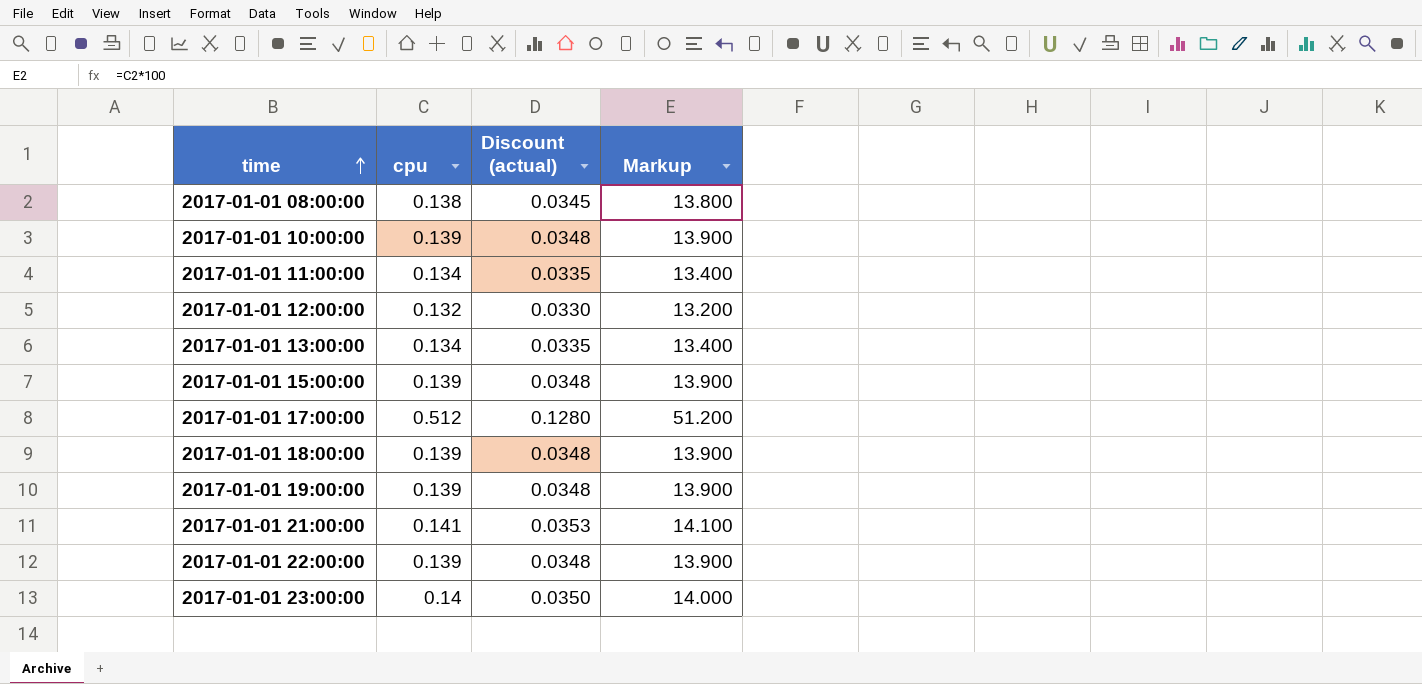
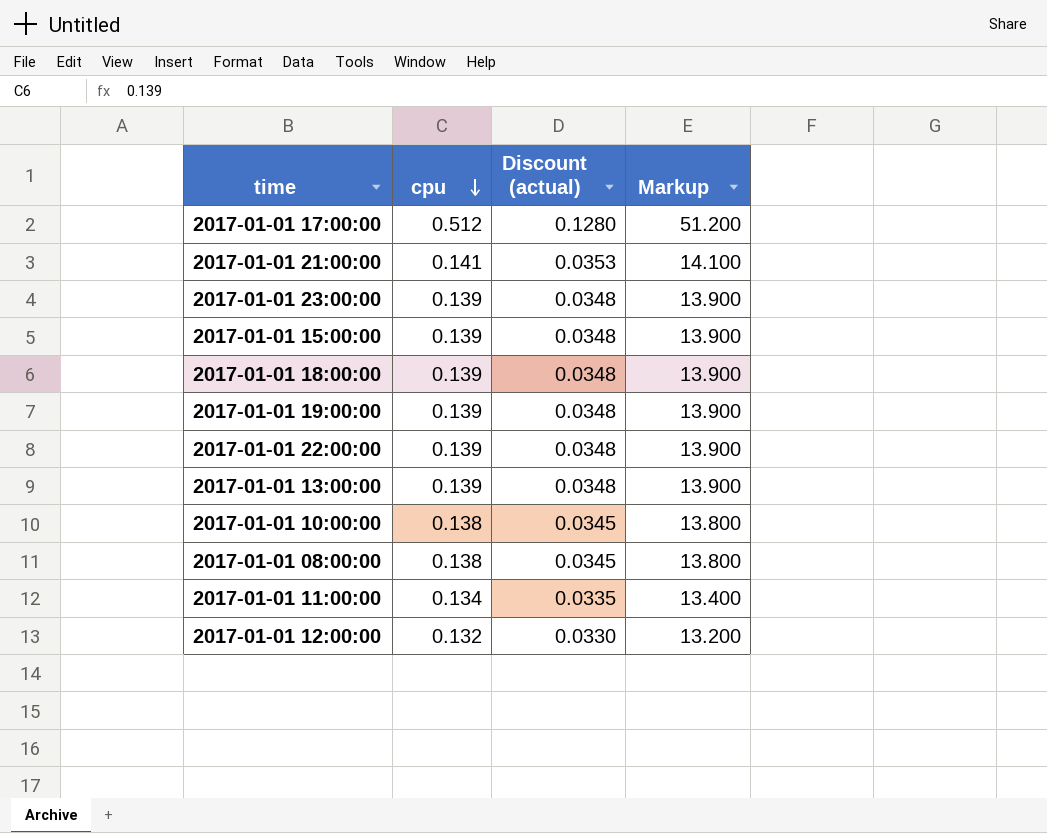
row order: time ascending -> cpu descending
2017-01-01 23:00:00 | cpu: 0.14 -> 0.139
2017-01-01 23:00:00 | Discount (actual): 0.0350 -> 0.0348
2017-01-01 23:00:00 | Markup: 14.000 -> 13.900
2017-01-01 13:00:00 | cpu: 0.134 -> 0.139
2017-01-01 13:00:00 | Discount (actual): 0.0335 -> 0.0348
2017-01-01 13:00:00 | Markup: 13.400 -> 13.900
2017-01-01 10:00:00 | cpu: 0.139 -> 0.138
2017-01-01 10:00:00 | Discount (actual): 0.0348 -> 0.0345
2017-01-01 10:00:00 | Markup: 13.900 -> 13.800

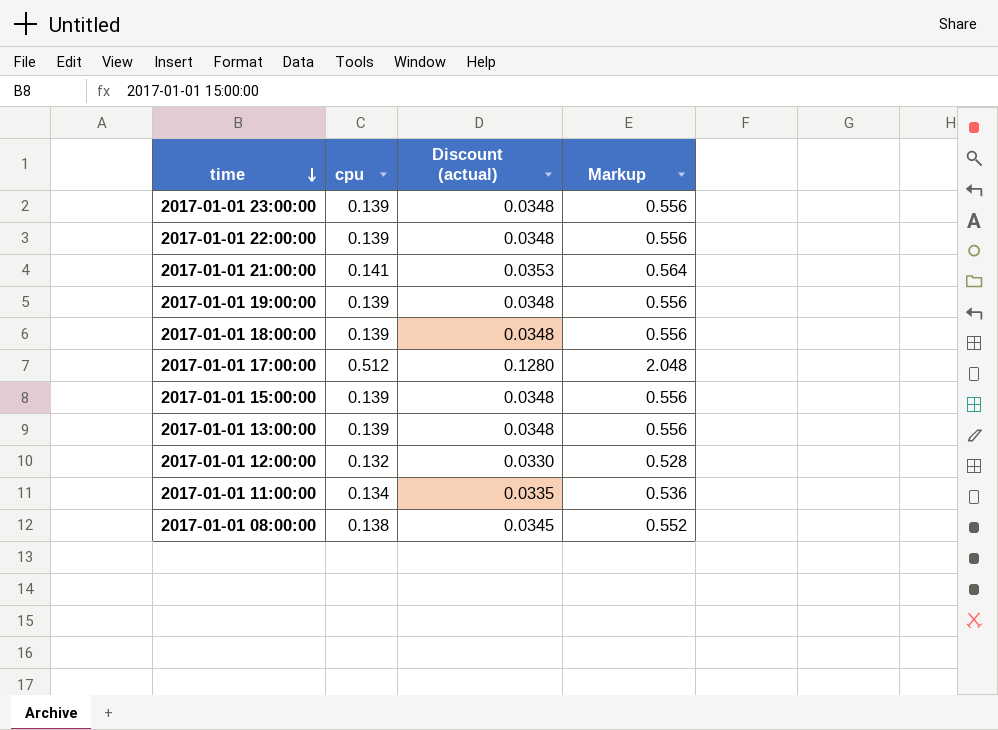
row order: cpu descending -> time descending
column Markup | formula: [cpu] * 100 -> [cpu] * 4
row 2017-01-01 10:00:00: 0.138 | 0.0345 | 13.800 -> none

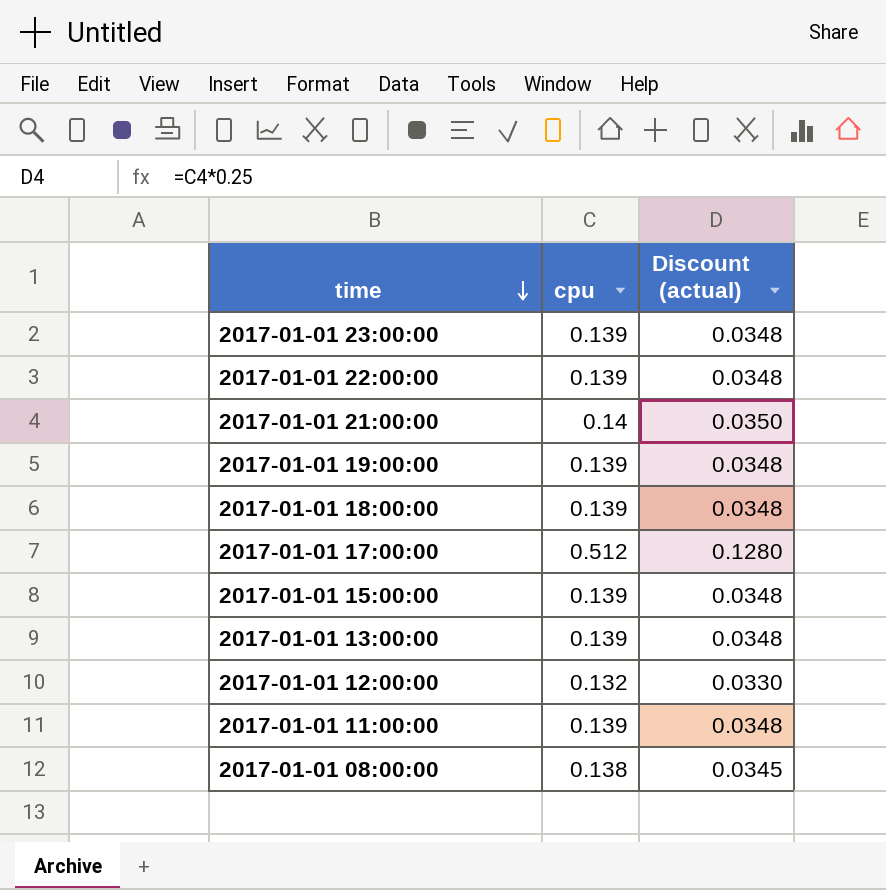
column Markup | formula: [cpu] * 4 -> none
2017-01-01 21:00:00 | cpu: 0.141 -> 0.14
2017-01-01 21:00:00 | Discount (actual): 0.0353 -> 0.0350
2017-01-01 11:00:00 | cpu: 0.134 -> 0.139
2017-01-01 11:00:00 | Discount (actual): 0.0335 -> 0.0348

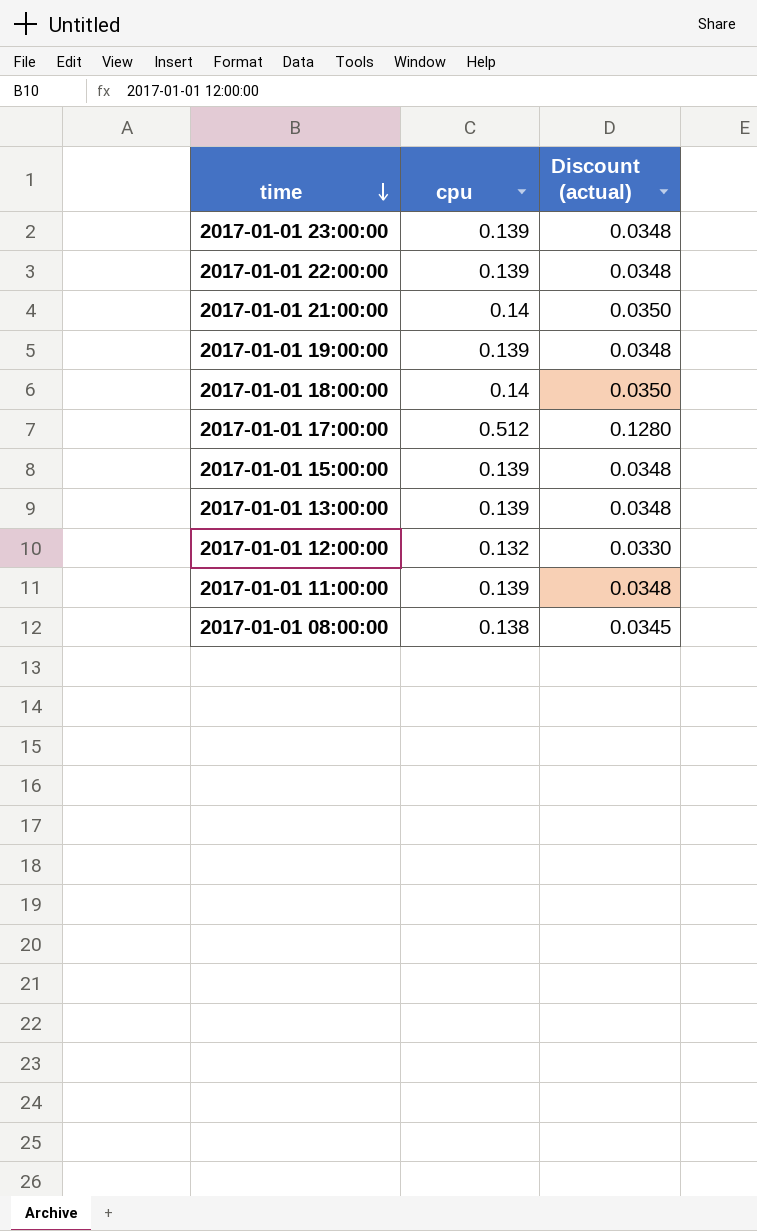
2017-01-01 18:00:00 | cpu: 0.139 -> 0.14
2017-01-01 18:00:00 | Discount (actual): 0.0348 -> 0.0350

